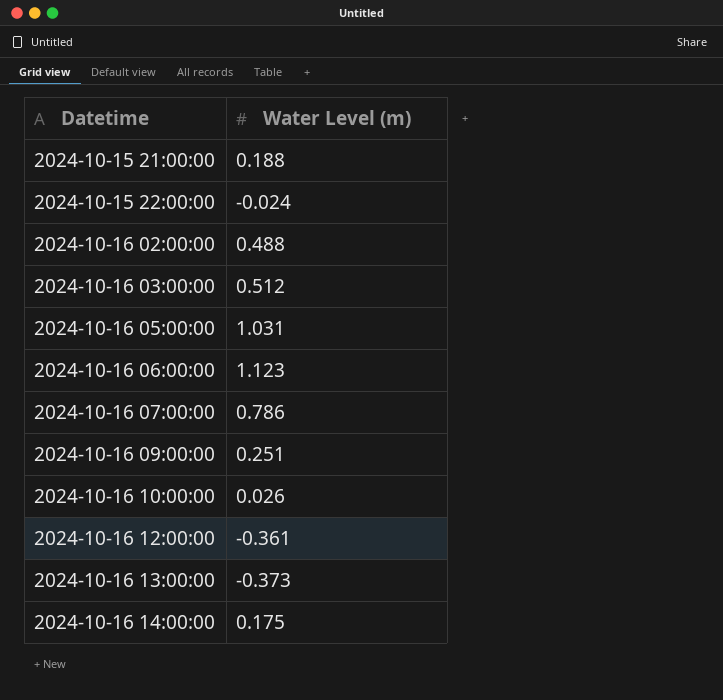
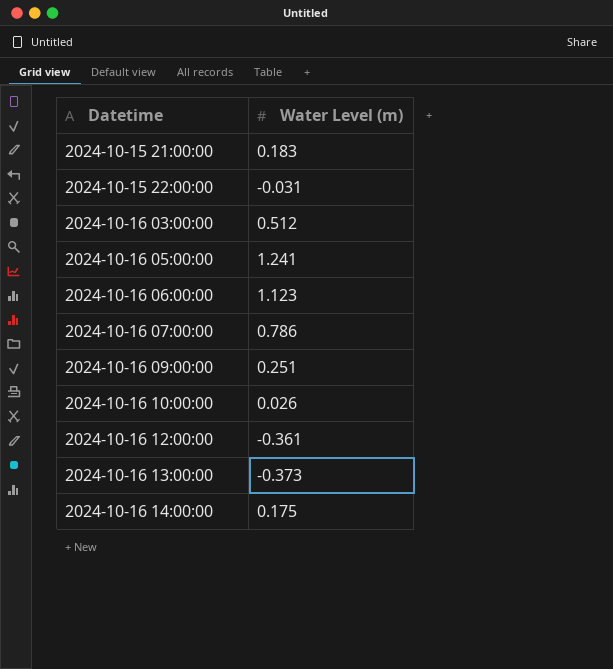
row 2024-10-16 02:00:00: 0.488 -> none
2024-10-15 21:00:00 | Water Level (m): 0.188 -> 0.183
2024-10-15 22:00:00 | Water Level (m): -0.024 -> -0.031
2024-10-16 05:00:00 | Water Level (m): 1.031 -> 1.241

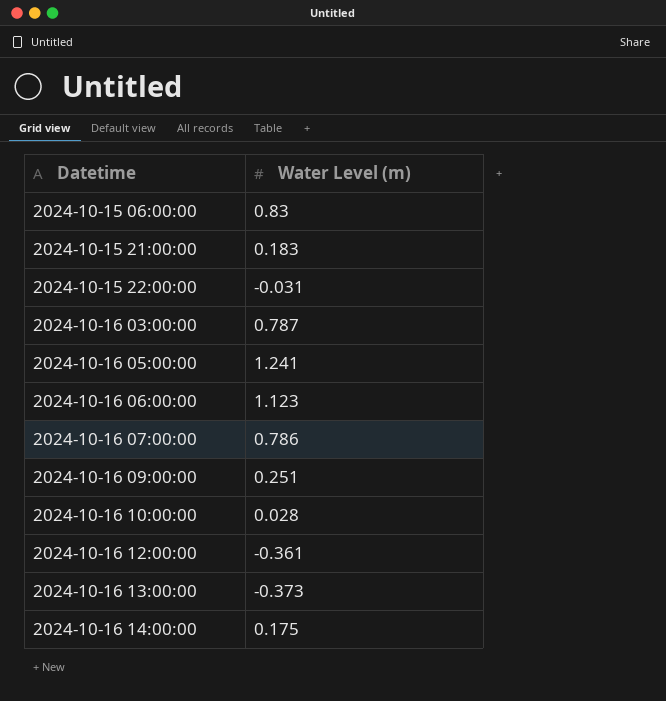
row 2024-10-15 06:00:00: none -> 0.83
2024-10-16 03:00:00 | Water Level (m): 0.512 -> 0.787
2024-10-16 10:00:00 | Water Level (m): 0.026 -> 0.028

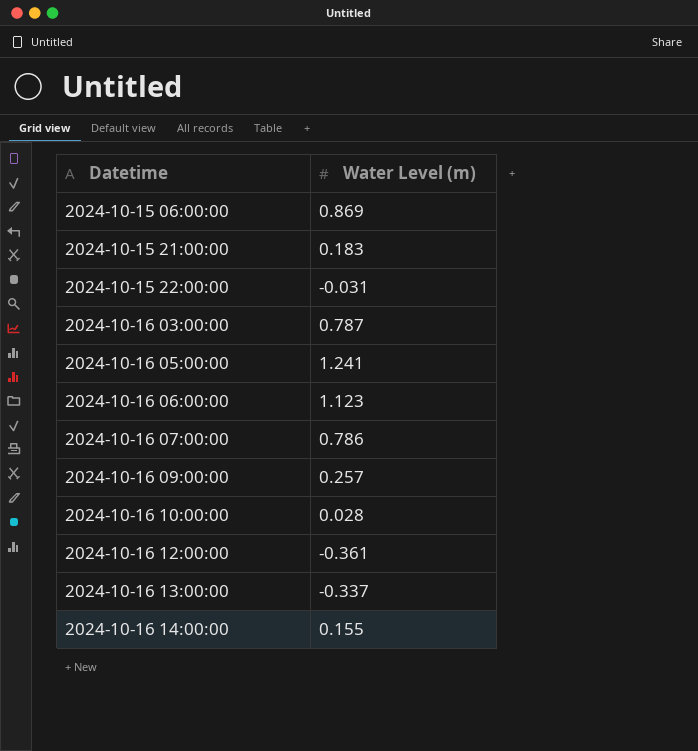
2024-10-15 06:00:00 | Water Level (m): 0.83 -> 0.869
2024-10-16 09:00:00 | Water Level (m): 0.251 -> 0.257
2024-10-16 13:00:00 | Water Level (m): -0.373 -> -0.337
2024-10-16 14:00:00 | Water Level (m): 0.175 -> 0.155

